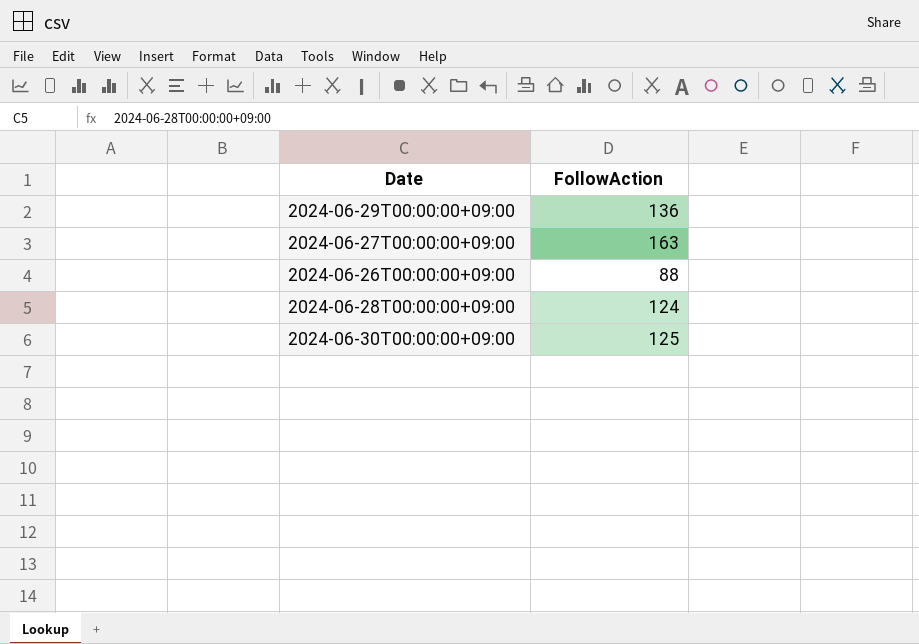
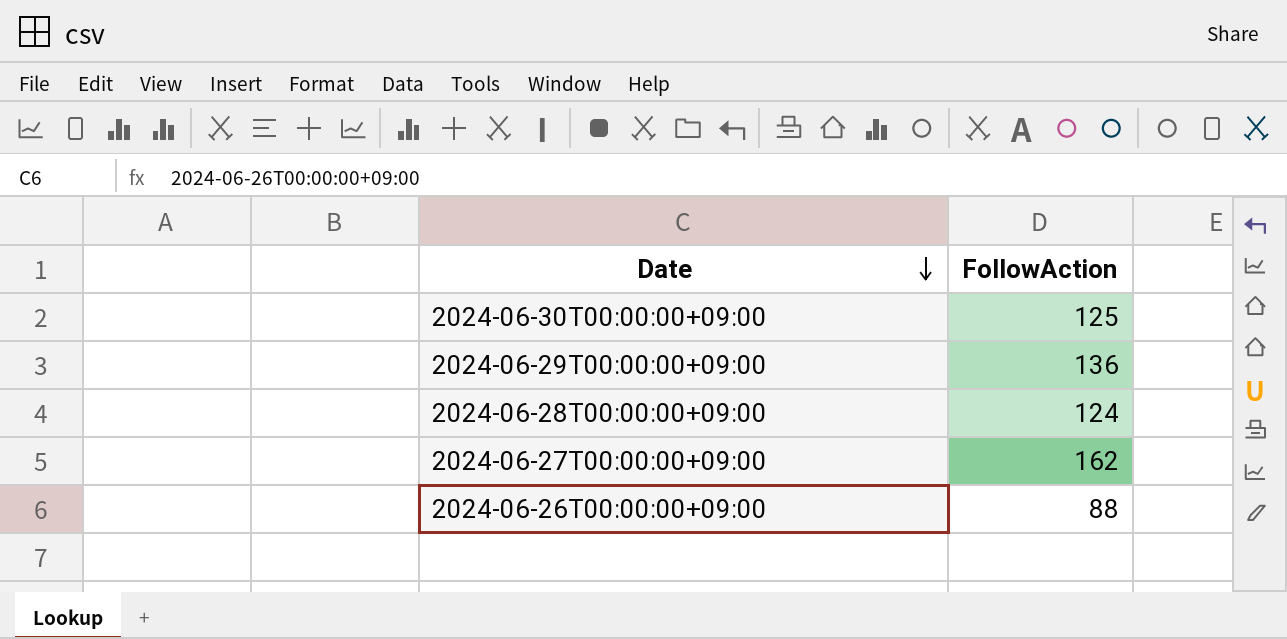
row order: none -> Date descending
2024-06-27T00:00:00+09:00 | FollowAction: 163 -> 162

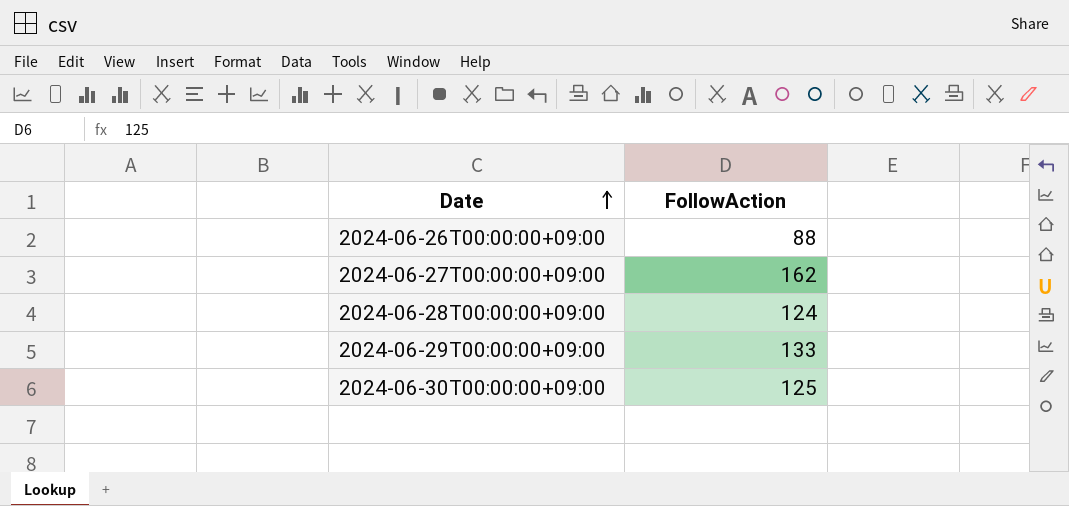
row order: Date descending -> Date ascending
2024-06-29T00:00:00+09:00 | FollowAction: 136 -> 133

